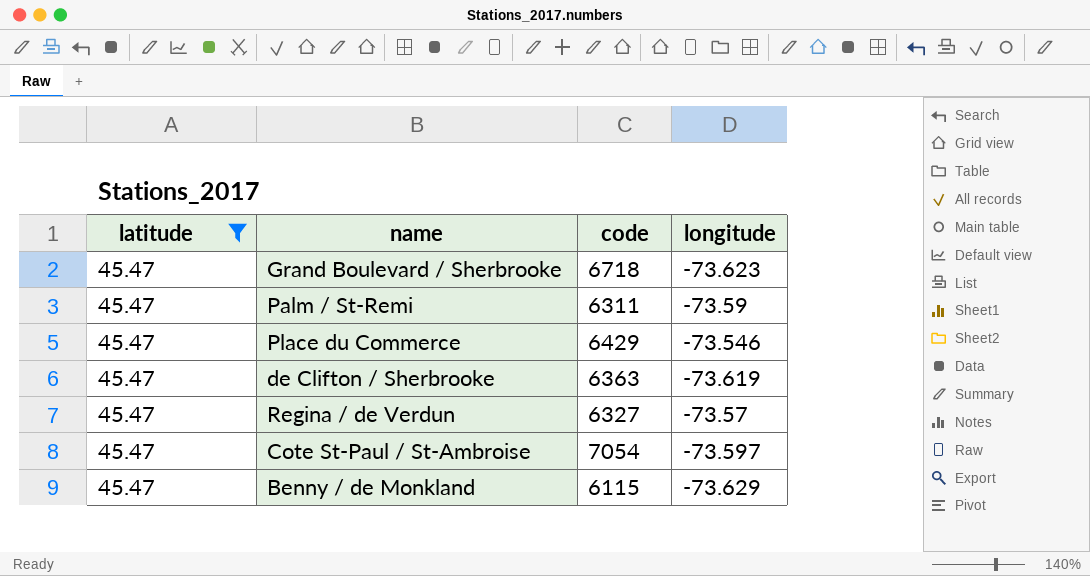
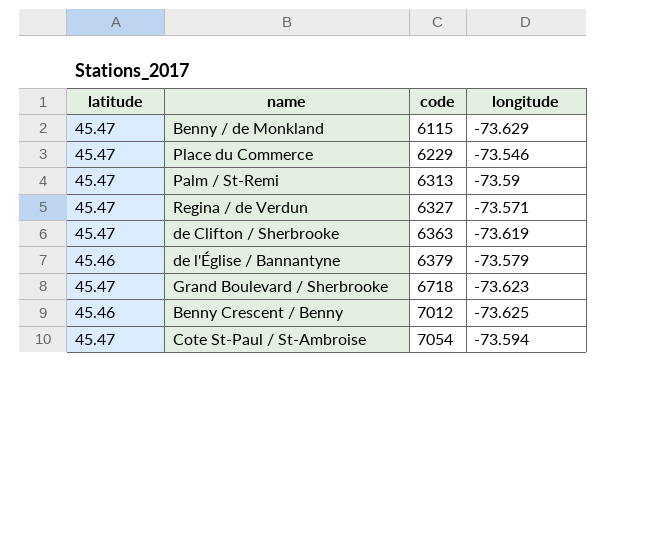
filter: latitude = 45.47 -> none
row order: none -> code ascending
Place du Commerce | code: 6429 -> 6229
Palm / St-Remi | code: 6311 -> 6313
Regina / de Verdun | longitude: -73.57 -> -73.571
Cote St-Paul / St-Ambroise | longitude: -73.597 -> -73.594

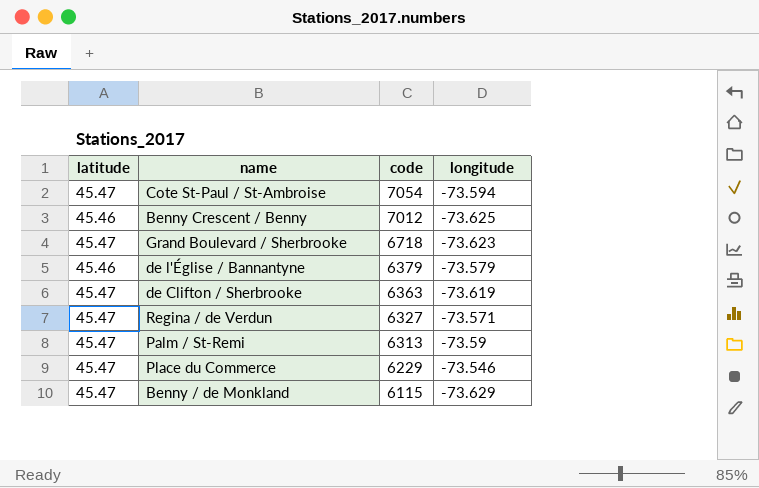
row order: code ascending -> code descending

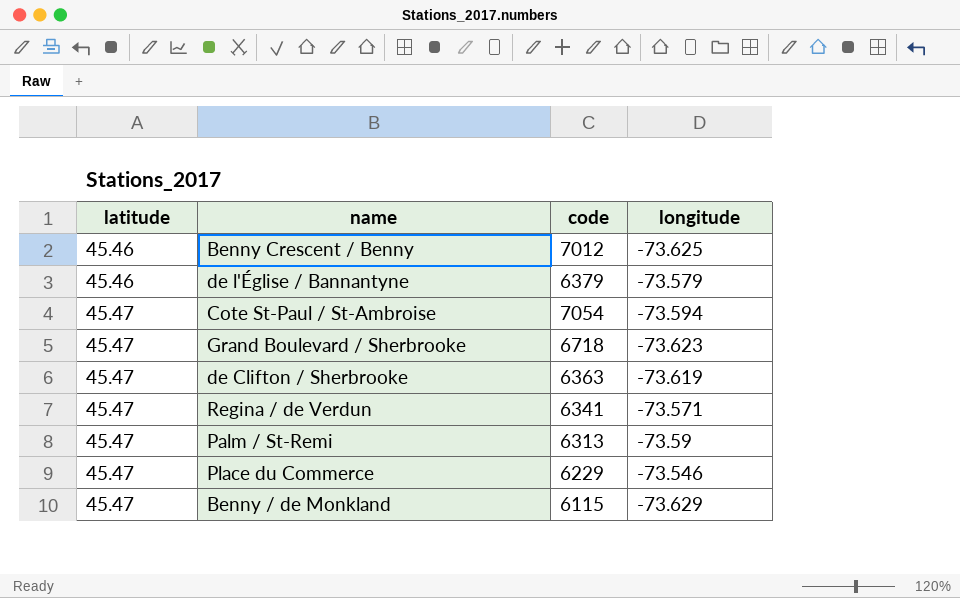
row order: code descending -> latitude ascending
Regina / de Verdun | code: 6327 -> 6341

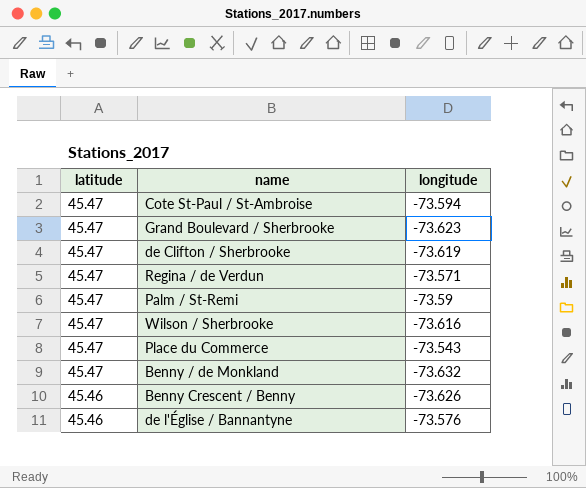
row order: latitude ascending -> latitude descending
column code | position: 3 -> none
row Wilson / Sherbrooke: none -> 45.47 | -73.616
Place du Commerce | longitude: -73.546 -> -73.543
Benny / de Monkland | longitude: -73.629 -> -73.632
Benny Crescent / Benny | longitude: -73.625 -> -73.626
de l'Église / Bannantyne | longitude: -73.579 -> -73.576

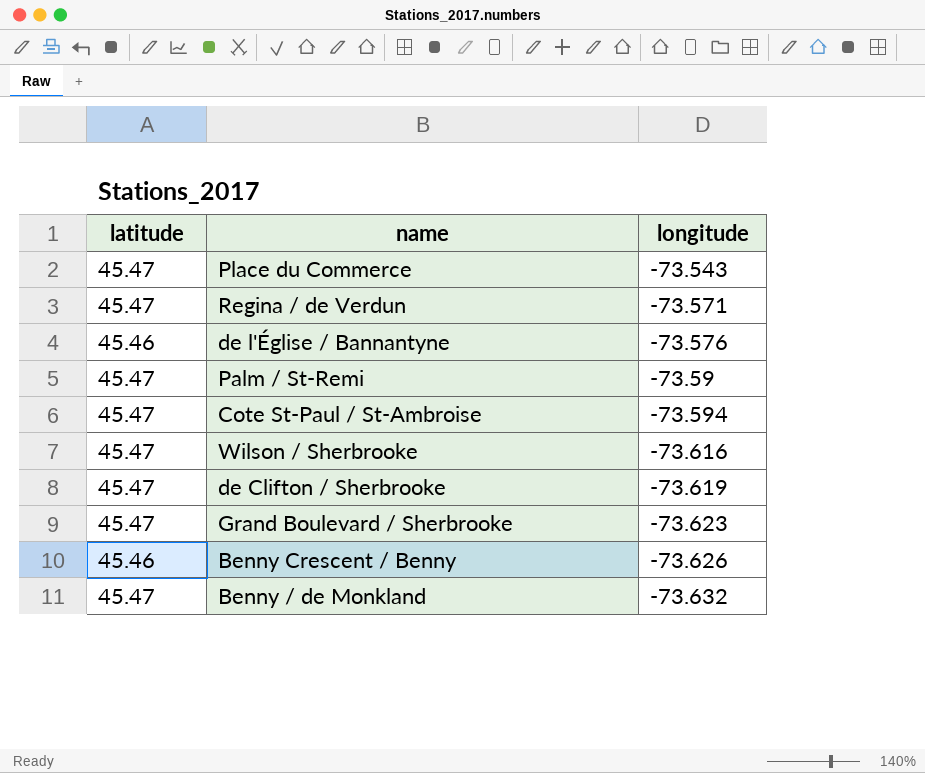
row order: latitude descending -> longitude descending

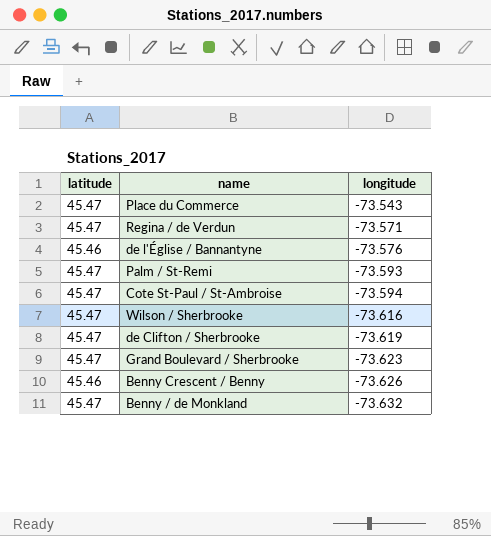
Palm / St-Remi | longitude: -73.59 -> -73.593

